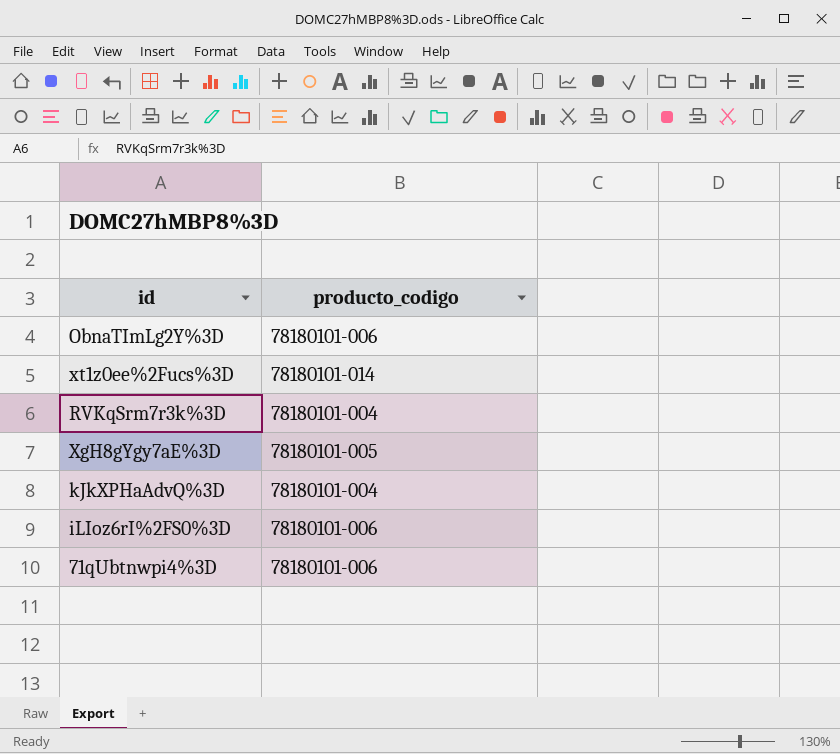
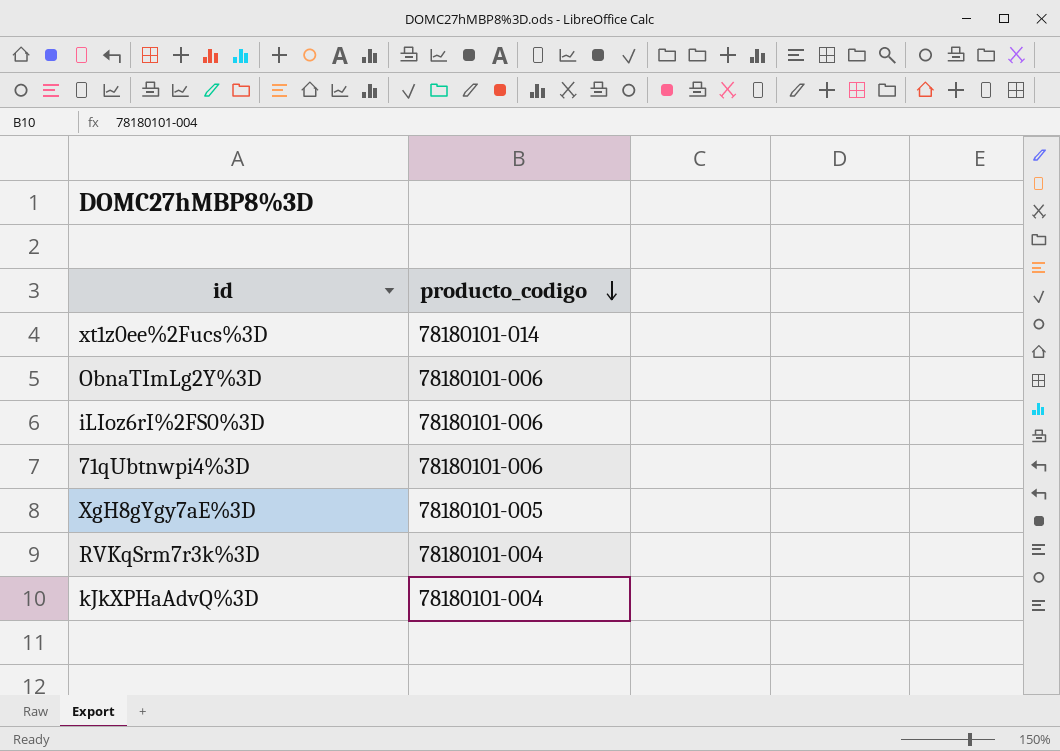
row order: none -> producto_codigo descending

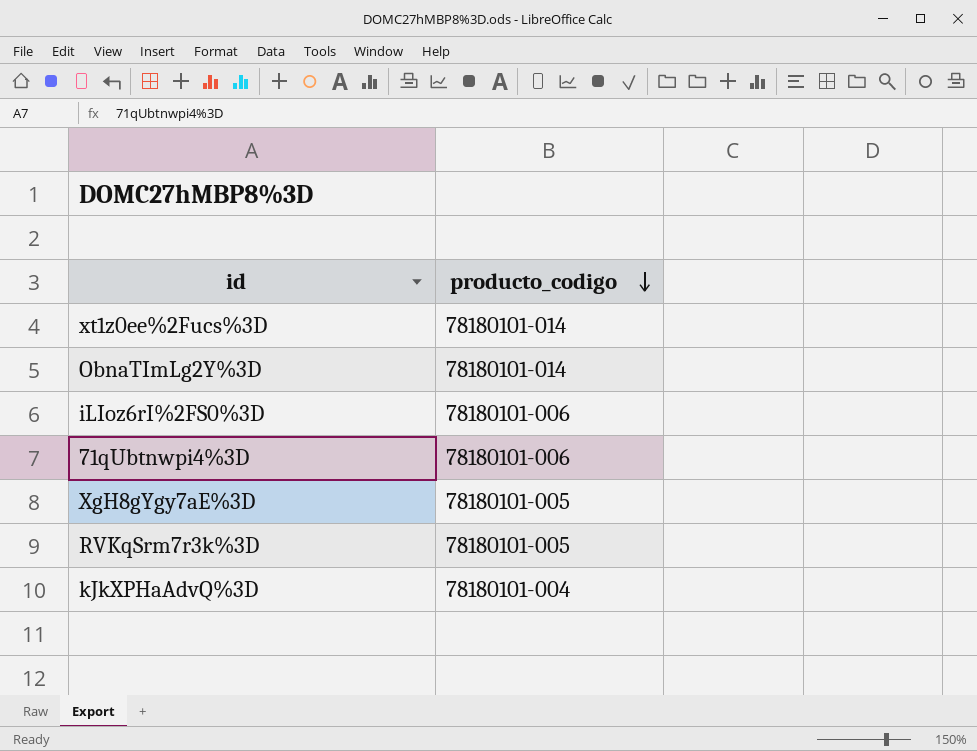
ObnaTImLg2Y%3D | producto_codigo: 78180101-006 -> 78180101-014
RVKqSrm7r3k%3D | producto_codigo: 78180101-004 -> 78180101-005

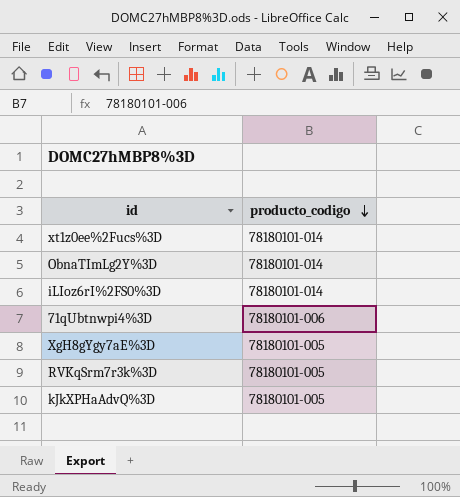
iLIoz6rI%2FS0%3D | producto_codigo: 78180101-006 -> 78180101-014
kJkXPHaAdvQ%3D | producto_codigo: 78180101-004 -> 78180101-005

